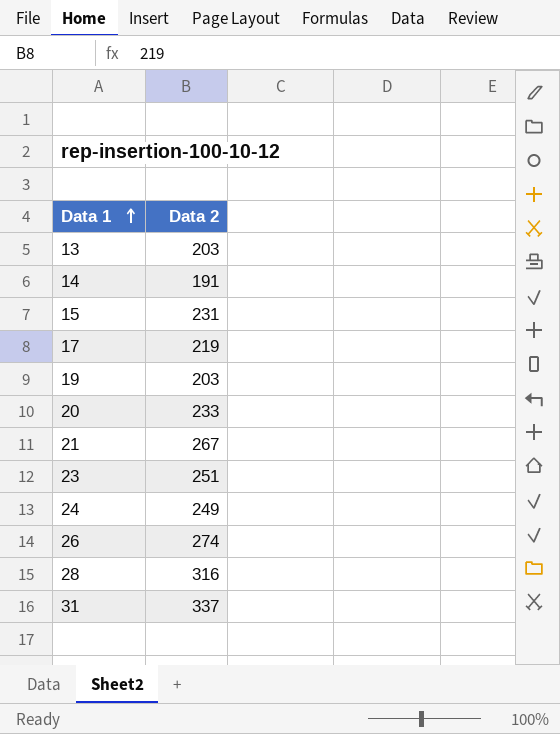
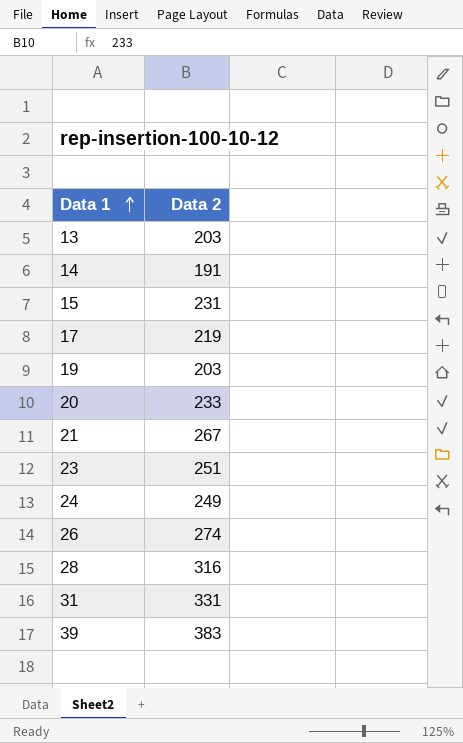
31 | Data 2: 337 -> 331
row 39: none -> 383

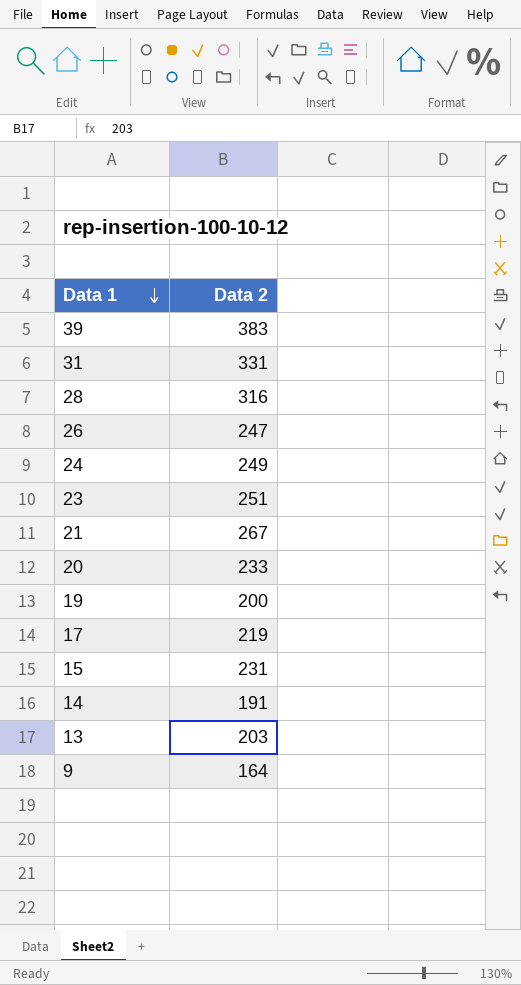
row order: Data 1 ascending -> Data 1 descending
26 | Data 2: 274 -> 247
19 | Data 2: 203 -> 200
row 9: none -> 164

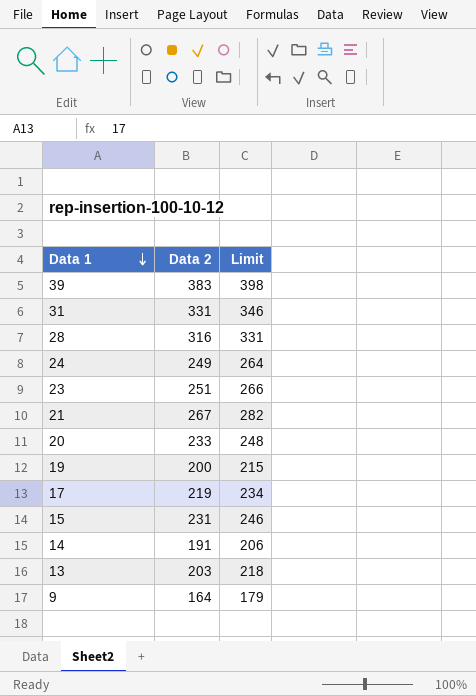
column Limit | formula: none -> [Data 2] + 15
row 26: 247 -> none

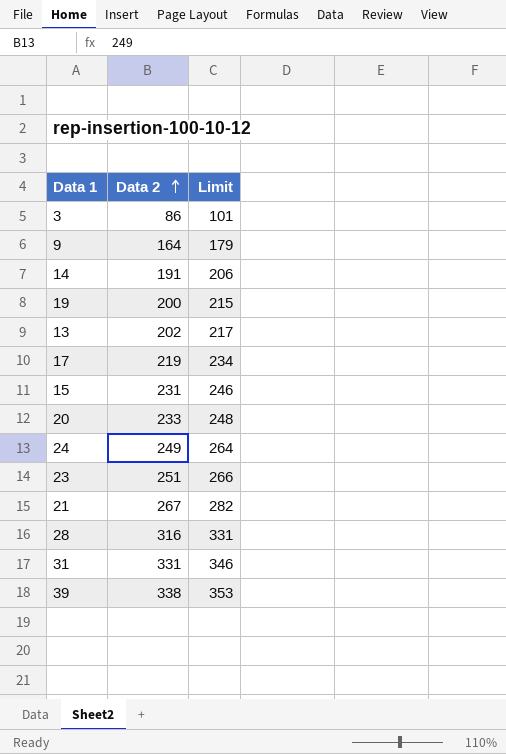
row order: Data 1 descending -> Data 2 ascending
row 3: none -> 86 | 101
13 | Data 2: 203 -> 202
13 | Limit: 218 -> 217
39 | Data 2: 383 -> 338
39 | Limit: 398 -> 353

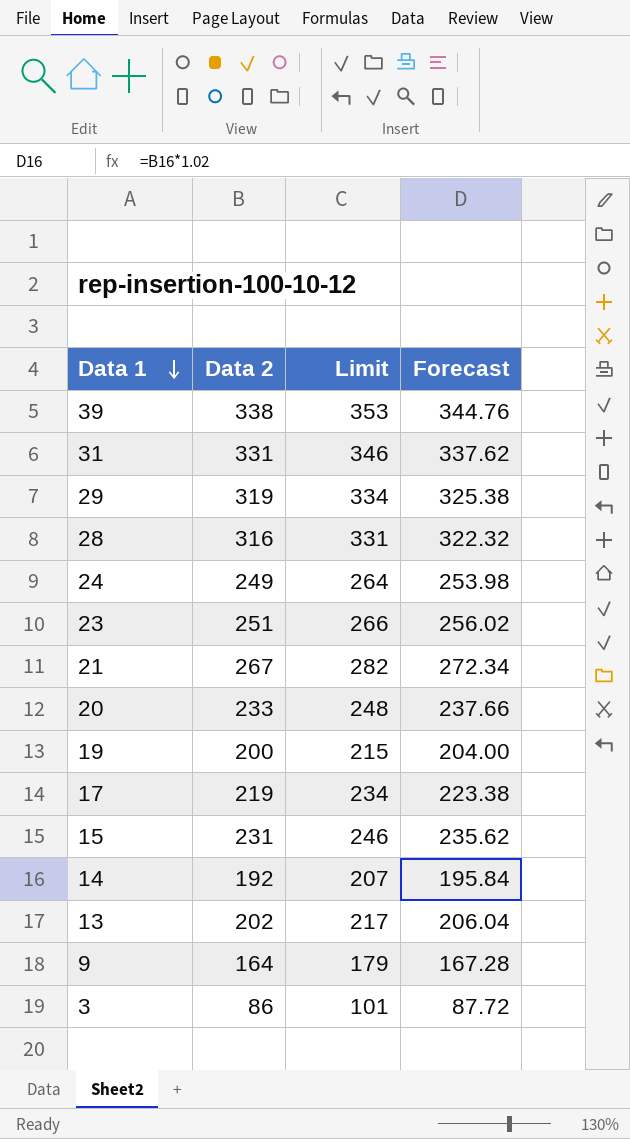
row order: Data 2 ascending -> Data 1 descending
column Forecast | formula: none -> [Data 2] * 1.02
row 29: none -> 319 | 334 | 325.38
14 | Data 2: 191 -> 192
14 | Limit: 206 -> 207

